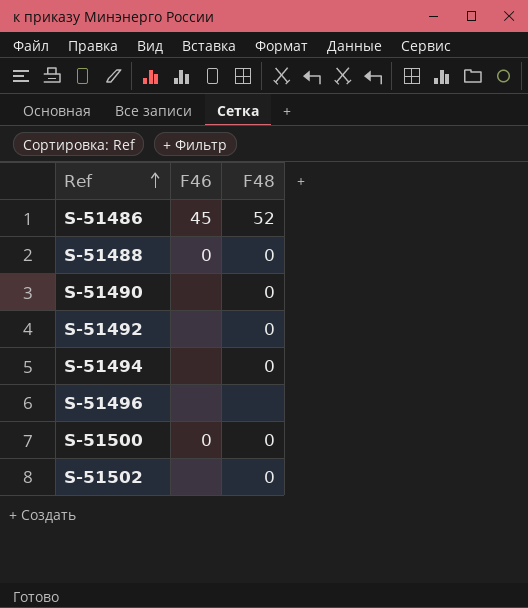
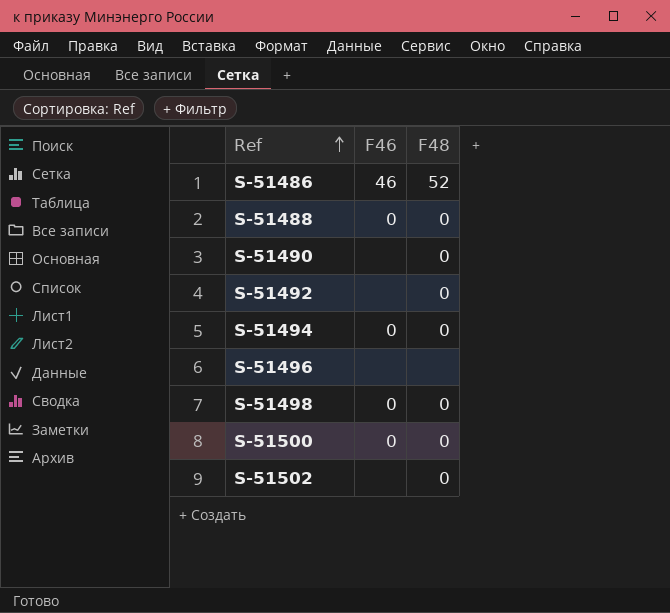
S-51486 | F46: 45 -> 46
S-51494 | F46: none -> 0
row S-51498: none -> 0 | 0

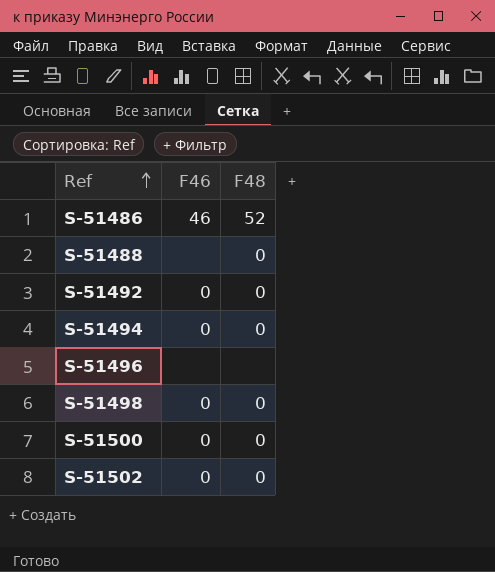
row S-51490: none | 0 -> none
S-51488 | F46: 0 -> none
S-51492 | F46: none -> 0
S-51502 | F46: none -> 0

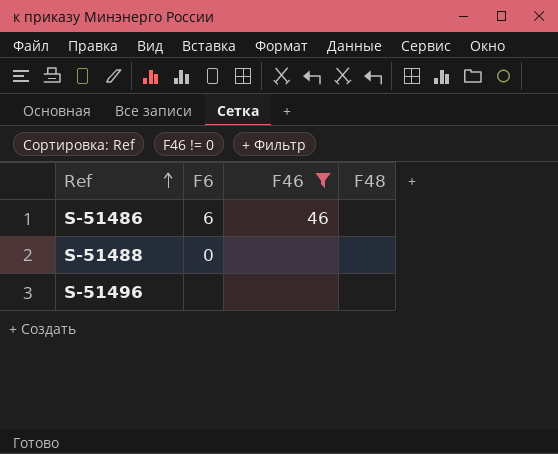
filter: none -> F46 != 0
column F6 | position: none -> 2
S-51486 | F48: 52 -> none
S-51488 | F48: 0 -> none

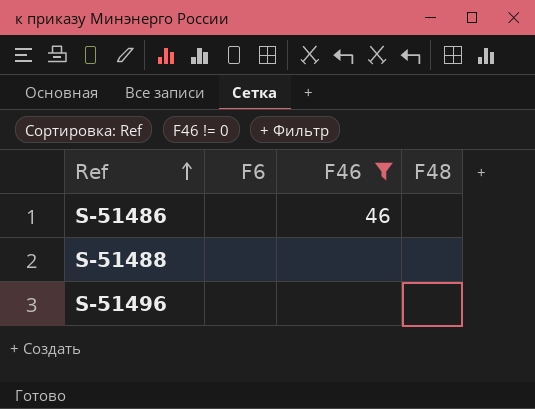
S-51486 | F6: 6 -> none
S-51488 | F6: 0 -> none

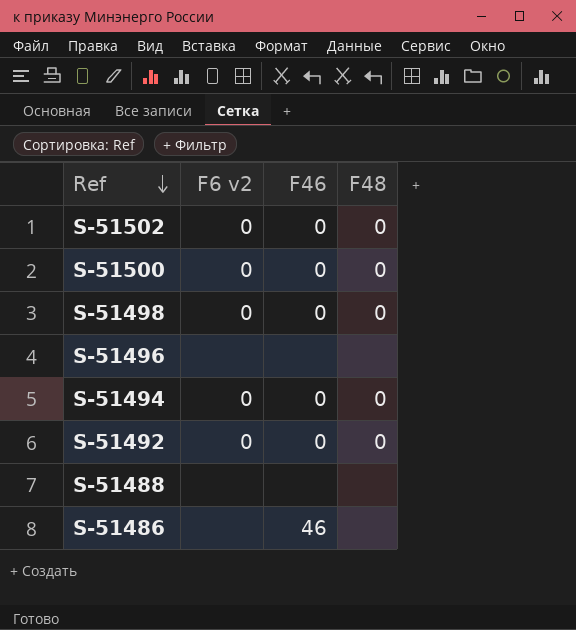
filter: F46 != 0 -> none
row order: Ref ascending -> Ref descending
column name: F6 -> F6 v2

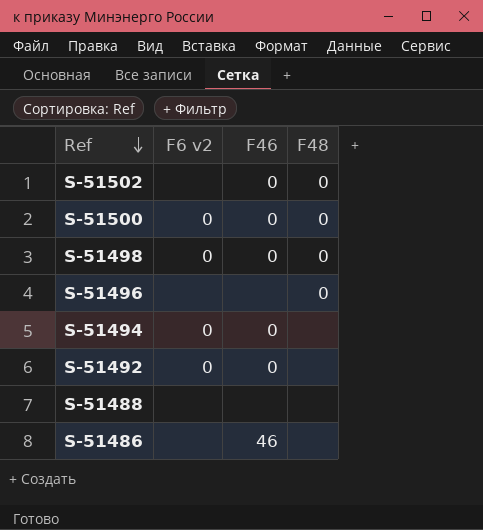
S-51502 | F6 v2: 0 -> none
S-51496 | F48: none -> 0
S-51494 | F48: 0 -> none
S-51492 | F48: 0 -> none

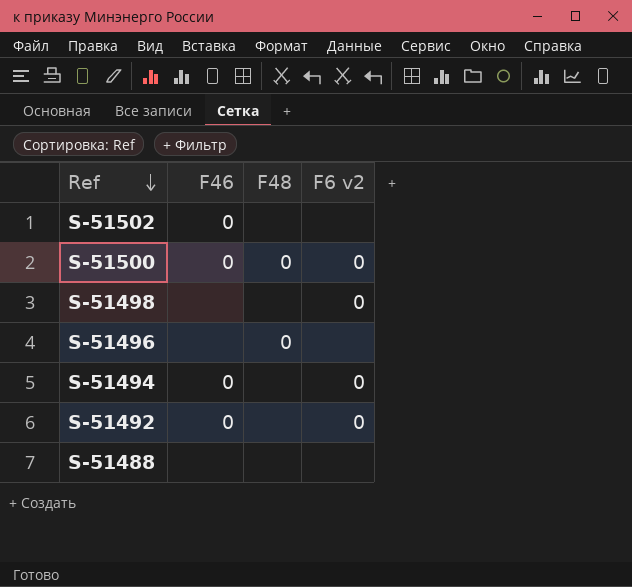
column F6 v2 | position: 2 -> 4
row S-51486: none | 46 | none -> none
S-51502 | F48: 0 -> none
S-51498 | F46: 0 -> none
S-51498 | F48: 0 -> none

